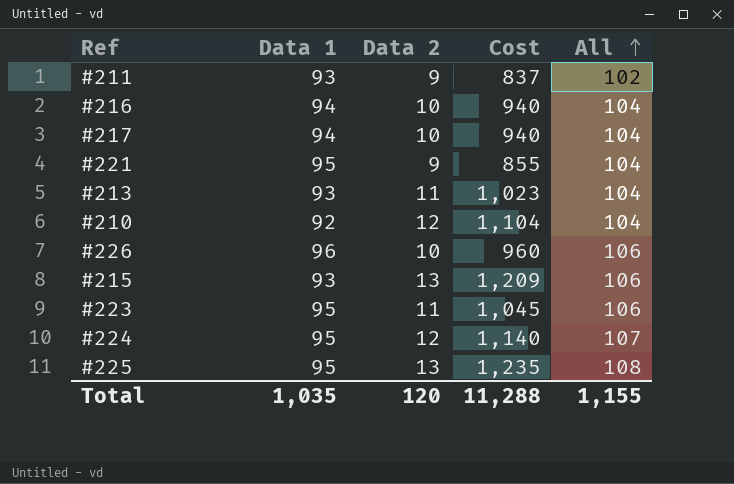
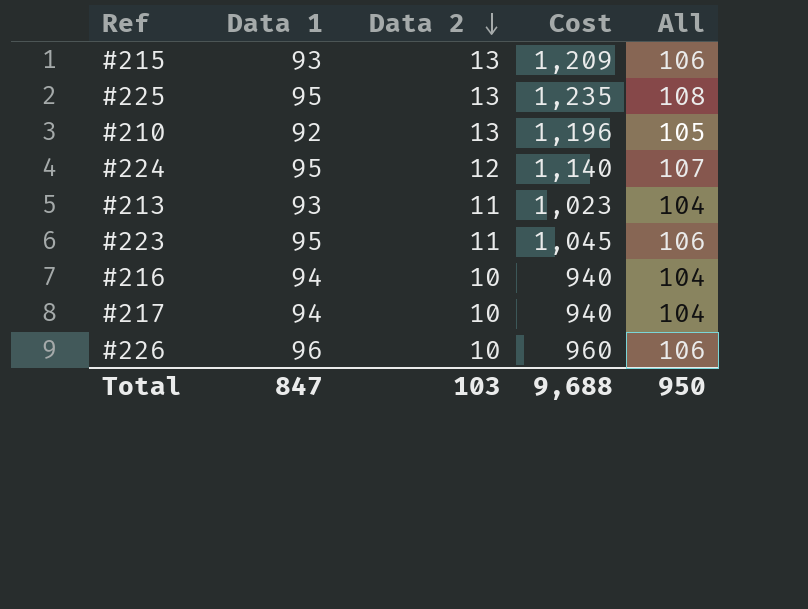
row order: All ascending -> Data 2 descending
row #211: 93 | 9 | 837 | 102 -> none
row #221: 95 | 9 | 855 | 104 -> none
#210 | Data 2: 12 -> 13
#210 | Cost: 1,104 -> 1,196
#210 | All: 104 -> 105
Total | Data 1: 1,035 -> 847
Total | Data 2: 120 -> 103
Total | Cost: 11,288 -> 9,688
Total | All: 1,155 -> 950

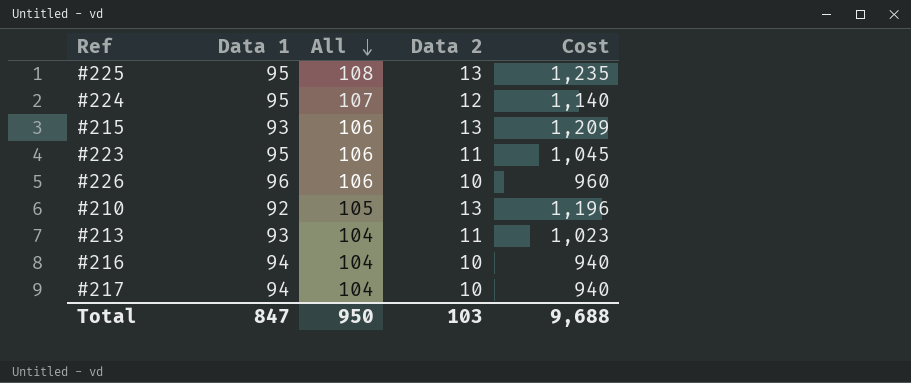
row order: Data 2 descending -> All descending
column All | position: 5 -> 3

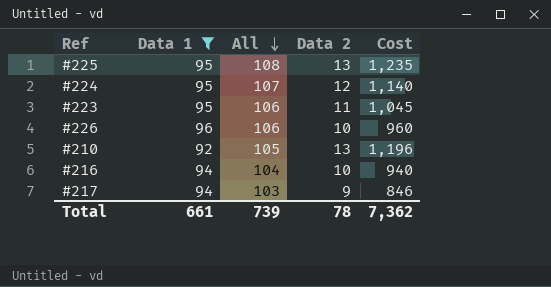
filter: none -> Data 1 != 93
#217 | All: 104 -> 103
#217 | Data 2: 10 -> 9
#217 | Cost: 940 -> 846
Total | Data 1: 847 -> 661
Total | All: 950 -> 739
Total | Data 2: 103 -> 78
Total | Cost: 9,688 -> 7,362

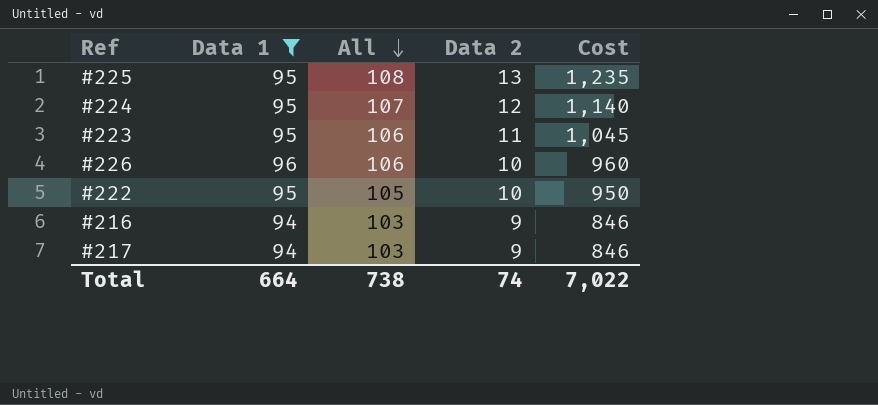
row #210: 92 | 105 | 13 | 1,196 -> none
row #222: none -> 95 | 105 | 10 | 950
#216 | All: 104 -> 103
#216 | Data 2: 10 -> 9
#216 | Cost: 940 -> 846
Total | Data 1: 661 -> 664
Total | All: 739 -> 738
Total | Data 2: 78 -> 74
Total | Cost: 7,362 -> 7,022

